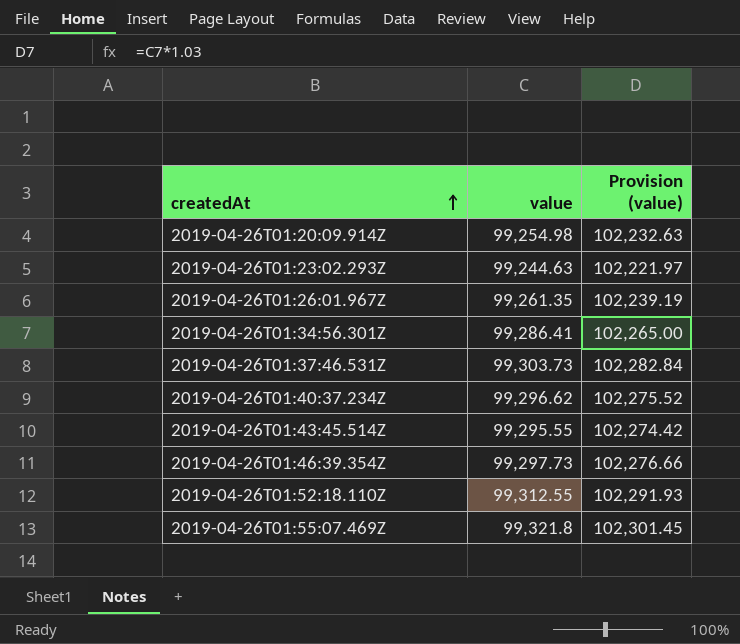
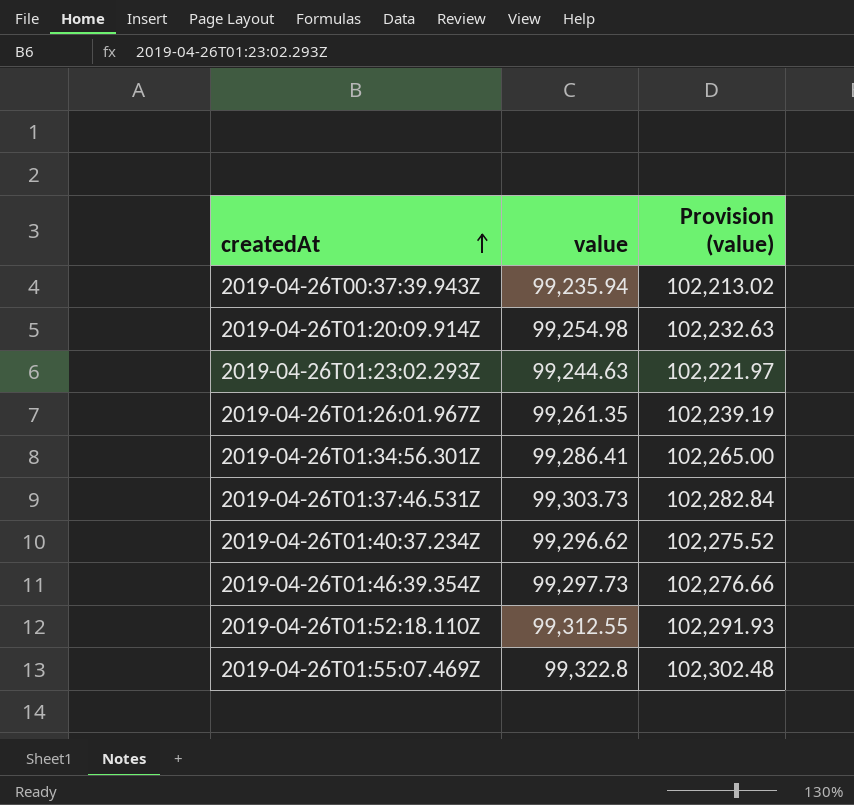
row 2019-04-26T01:43:45.514Z: 99,295.55 | 102,274.42 -> none
row 2019-04-26T00:37:39.943Z: none -> 99,235.94 | 102,213.02
2019-04-26T01:55:07.469Z | value: 99,321.8 -> 99,322.8
2019-04-26T01:55:07.469Z | Provision (value): 102,301.45 -> 102,302.48

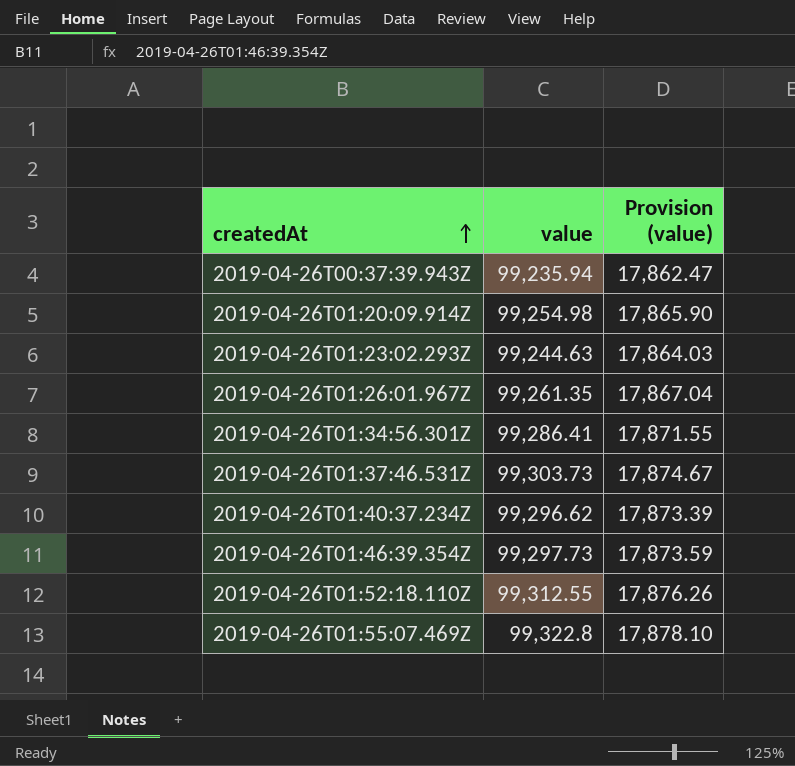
column Provision (value) | formula: [value] * 1.03 -> [value] * 0.18

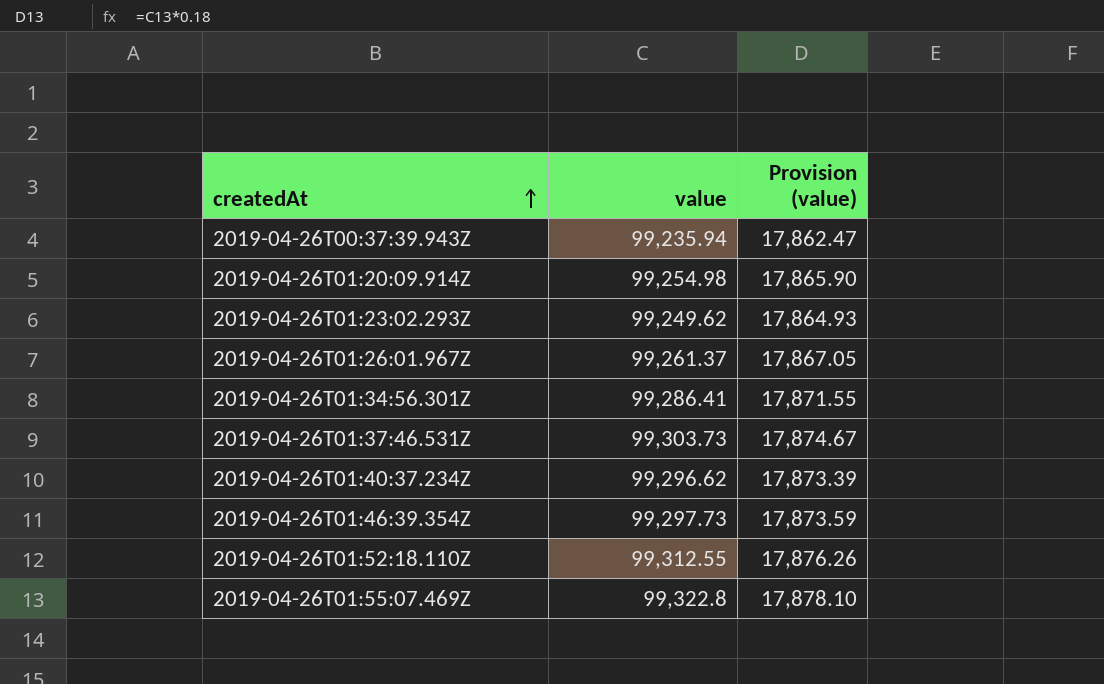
2019-04-26T01:23:02.293Z | value: 99,244.63 -> 99,249.62
2019-04-26T01:23:02.293Z | Provision (value): 17,864.03 -> 17,864.93
2019-04-26T01:26:01.967Z | value: 99,261.35 -> 99,261.37
2019-04-26T01:26:01.967Z | Provision (value): 17,867.04 -> 17,867.05

